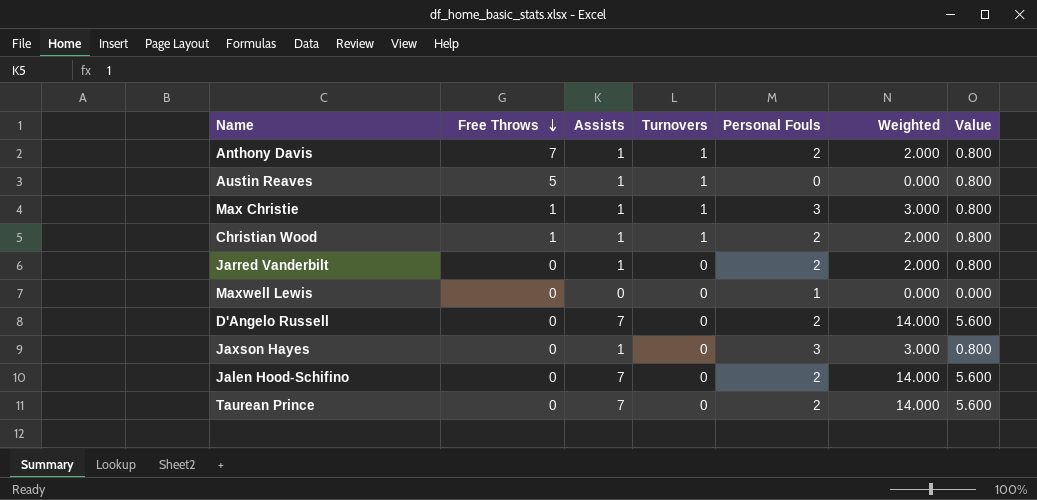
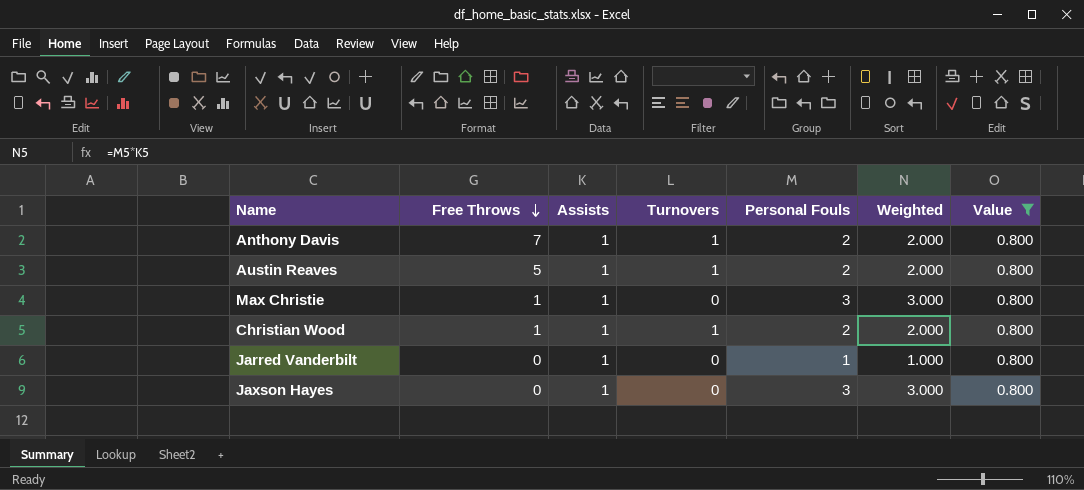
filter: none -> Value = 0.800
Austin Reaves | Personal Fouls: 0 -> 2
Austin Reaves | Weighted: 0.000 -> 2.000
Max Christie | Turnovers: 1 -> 0
Jarred Vanderbilt | Personal Fouls: 2 -> 1
Jarred Vanderbilt | Weighted: 2.000 -> 1.000

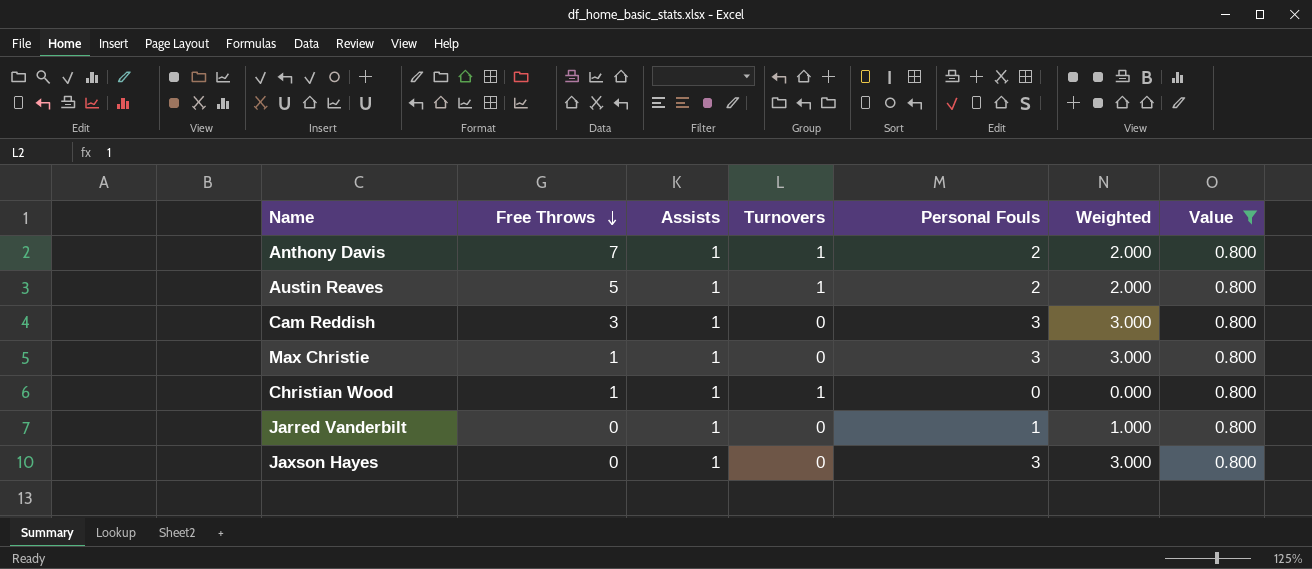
row Cam Reddish: none -> 3 | 1 | 0 | 3 | 3.000 | 0.800
Christian Wood | Personal Fouls: 2 -> 0
Christian Wood | Weighted: 2.000 -> 0.000

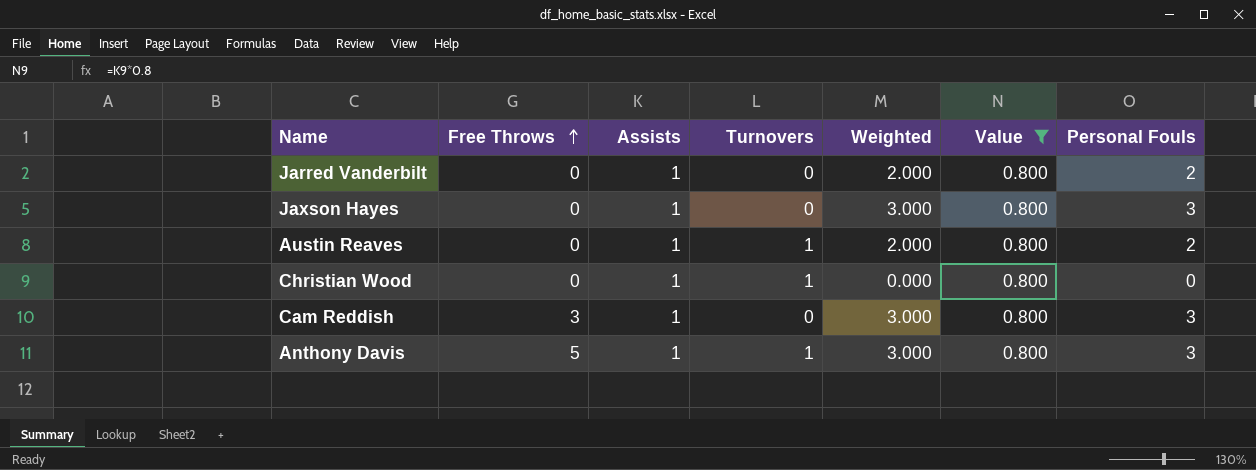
row order: Free Throws descending -> Free Throws ascending
column Personal Fouls | position: 5 -> 7
row Max Christie: 1 | 1 | 0 | 3 | 3.000 | 0.800 -> none
Jarred Vanderbilt | Weighted: 1.000 -> 2.000
Jarred Vanderbilt | Personal Fouls: 1 -> 2
Austin Reaves | Free Throws: 5 -> 0
Christian Wood | Free Throws: 1 -> 0
Anthony Davis | Free Throws: 7 -> 5
Anthony Davis | Weighted: 2.000 -> 3.000
Anthony Davis | Personal Fouls: 2 -> 3

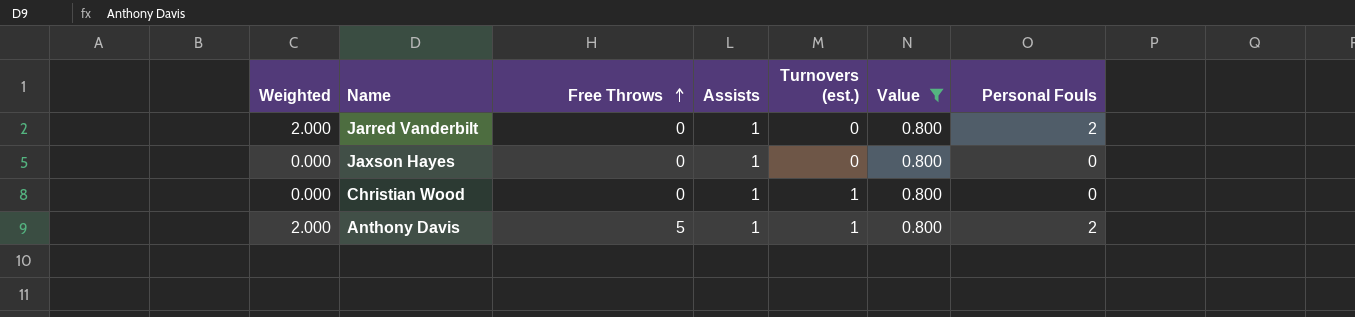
column Weighted | position: 5 -> 1
column name: Turnovers -> Turnovers (est.)
row Austin Reaves: 0 | 1 | 1 | 2.000 | 0.800 | 2 -> none
row Cam Reddish: 3 | 1 | 0 | 3.000 | 0.800 | 3 -> none
Jaxson Hayes | Weighted: 3.000 -> 0.000
Jaxson Hayes | Personal Fouls: 3 -> 0
Anthony Davis | Weighted: 3.000 -> 2.000
Anthony Davis | Personal Fouls: 3 -> 2

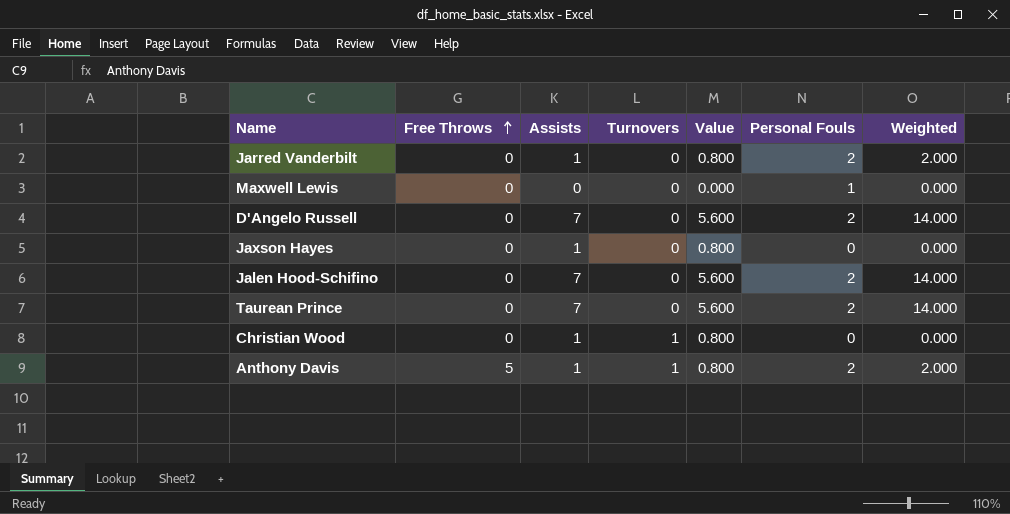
filter: Value = 0.800 -> none
column name: Turnovers (est.) -> Turnovers
column Weighted | position: 1 -> 7

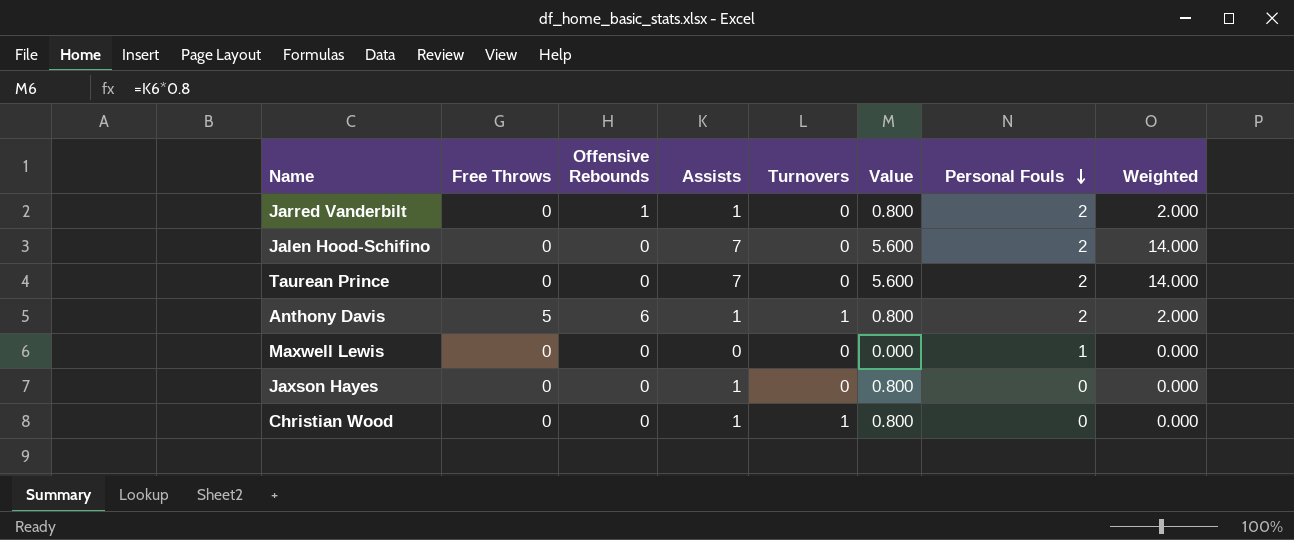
row order: Free Throws ascending -> Personal Fouls descending
column Offensive Rebounds | position: none -> 3
row D'Angelo Russell: 0 | 7 | 0 | 5.600 | 2 | 14.000 -> none

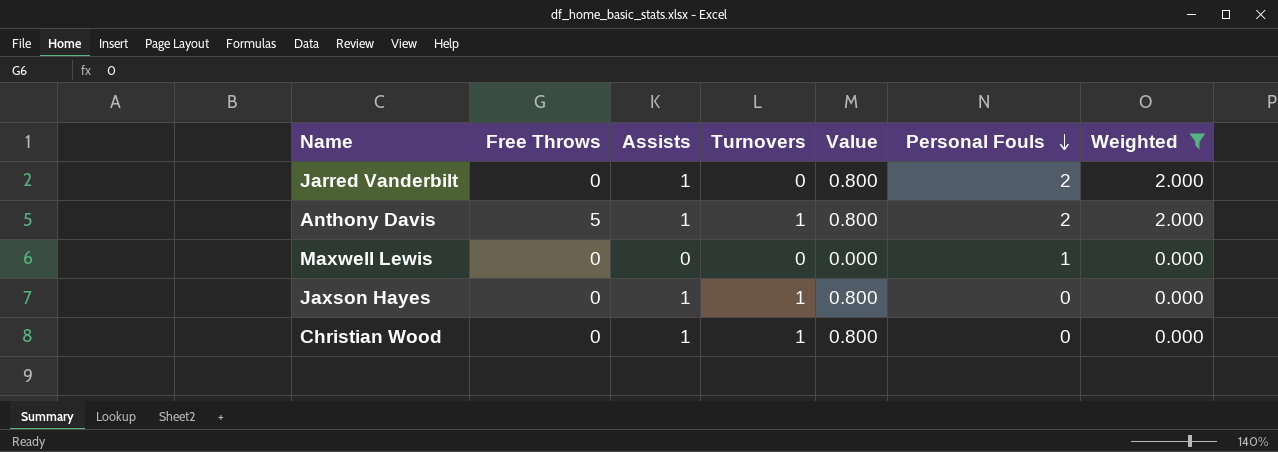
filter: none -> Weighted != 14.000
column Offensive Rebounds | position: 3 -> none
Jaxson Hayes | Turnovers: 0 -> 1

